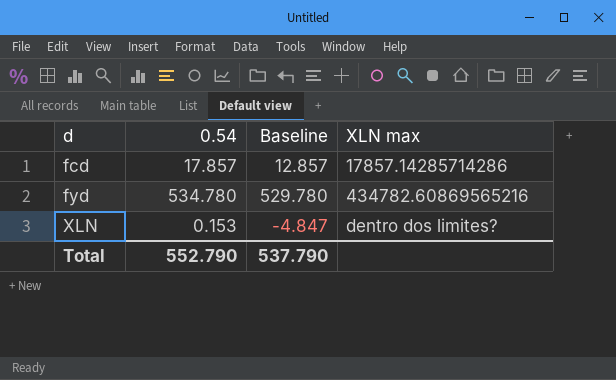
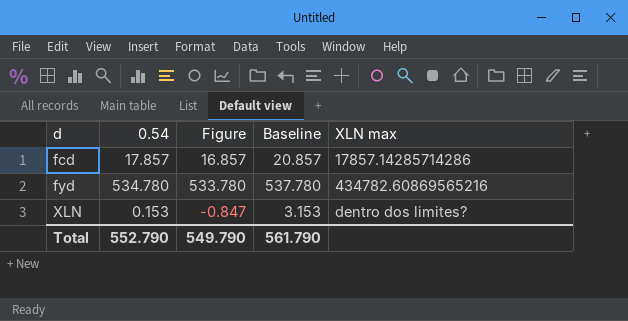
column Figure | formula: none -> [0.54] - 1
column Baseline | formula: [0.54] - 5 -> [0.54] + 3
Total | Baseline: 537.790 -> 561.790

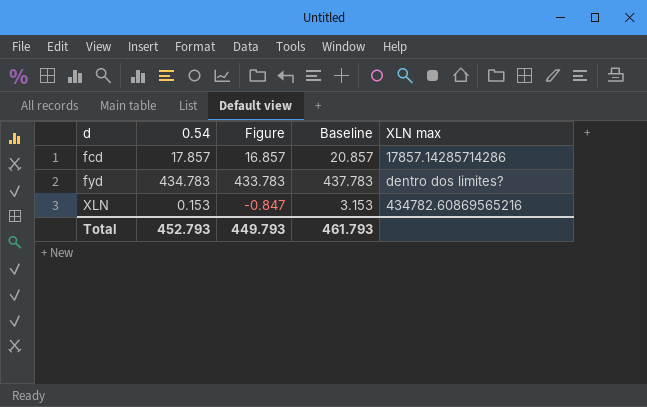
fyd | 0.54: 534.780 -> 434.783
fyd | Figure: 533.780 -> 433.783
fyd | Baseline: 537.780 -> 437.783
fyd | XLN max: 434782.60869565216 -> dentro dos limites?
XLN | XLN max: dentro dos limites? -> 434782.60869565216
Total | 0.54: 552.790 -> 452.793
Total | Figure: 549.790 -> 449.793
Total | Baseline: 561.790 -> 461.793

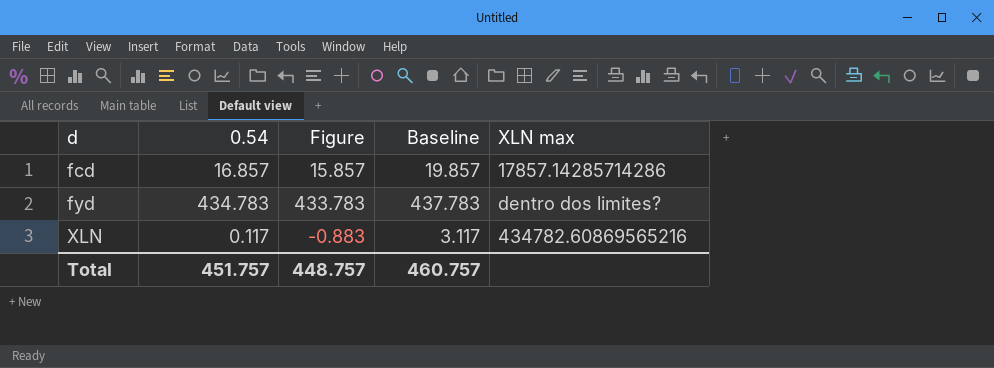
fcd | 0.54: 17.857 -> 16.857
fcd | Figure: 16.857 -> 15.857
fcd | Baseline: 20.857 -> 19.857
XLN | 0.54: 0.153 -> 0.117
XLN | Figure: -0.847 -> -0.883
XLN | Baseline: 3.153 -> 3.117
Total | 0.54: 452.793 -> 451.757
Total | Figure: 449.793 -> 448.757
Total | Baseline: 461.793 -> 460.757

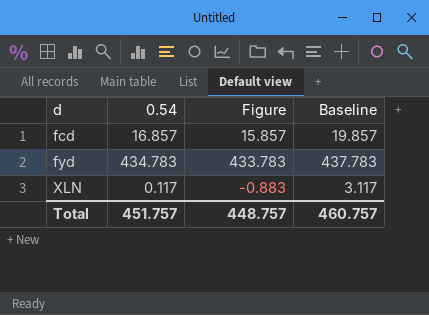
column XLN max | position: 5 -> none

